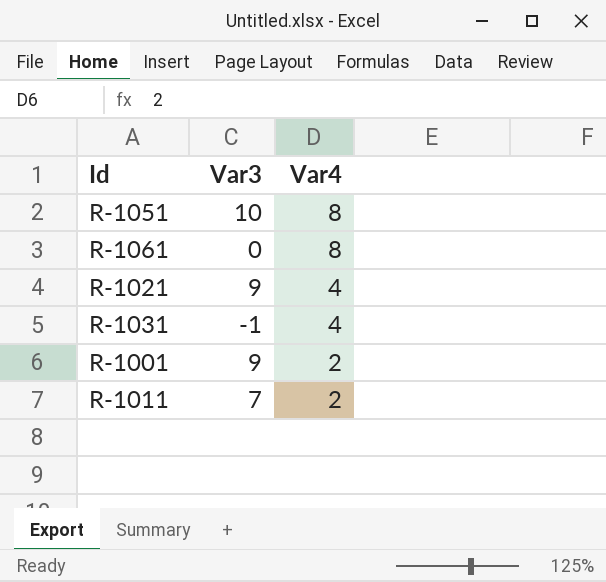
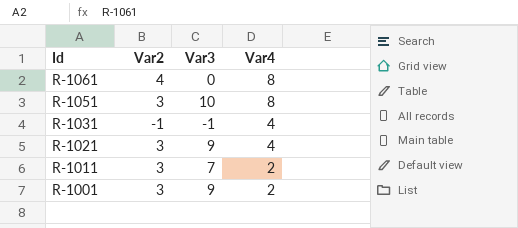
row order: Var4 descending -> Id descending
column Var2 | position: none -> 2

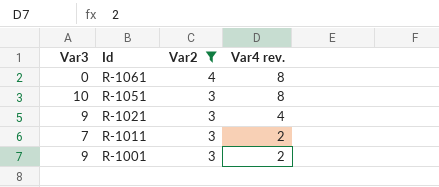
filter: none -> Var2 != -1
column Var3 | position: 3 -> 1
column name: Var4 -> Var4 rev.

